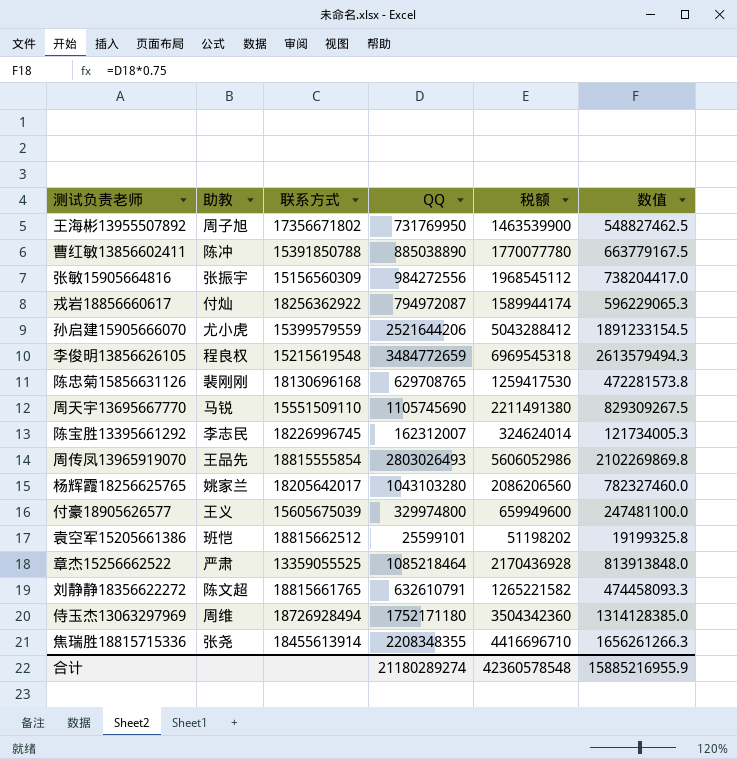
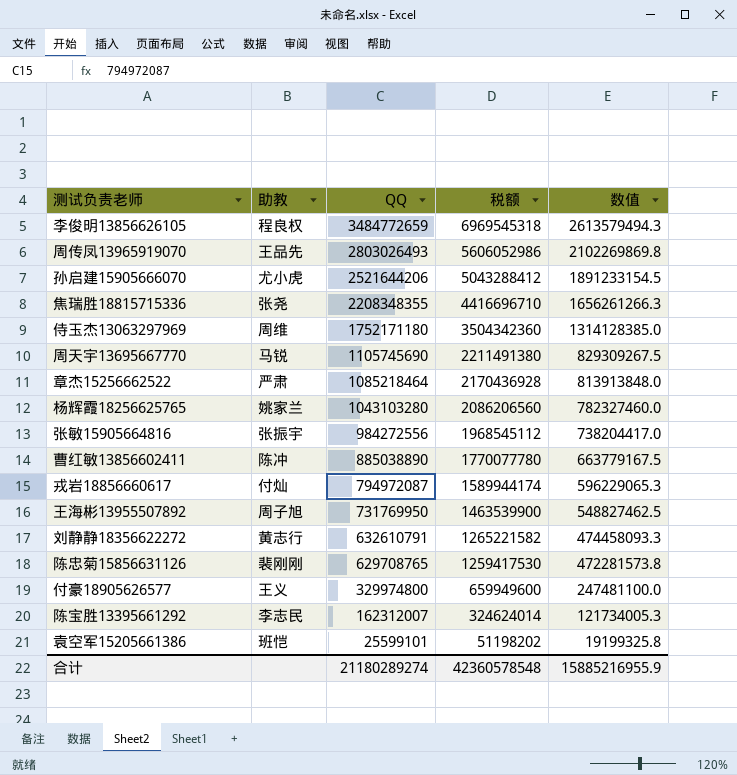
row order: none -> QQ descending
column 联系方式 | position: 3 -> none
刘静静18356622272 | 助教: 陈文超 -> 黄志行

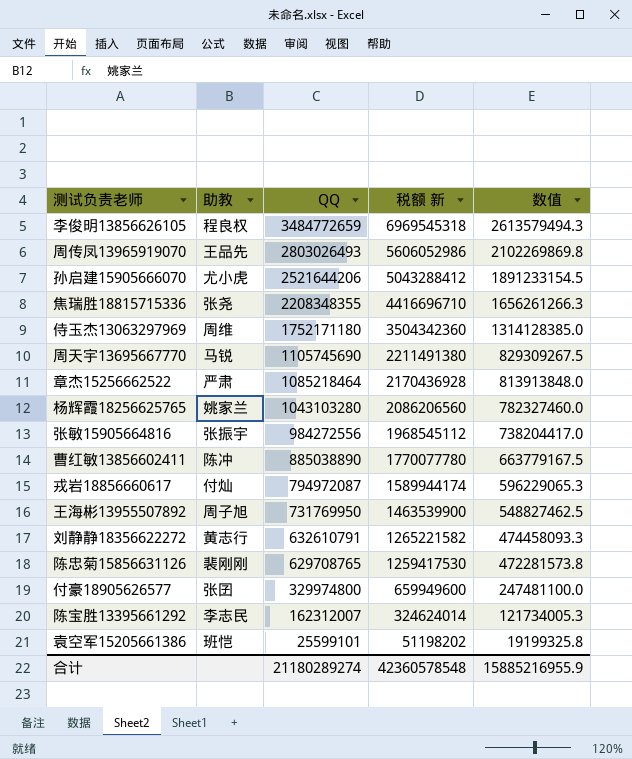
column name: 税额 -> 税额 新
付豪18905626577 | 助教: 王义 -> 张囝

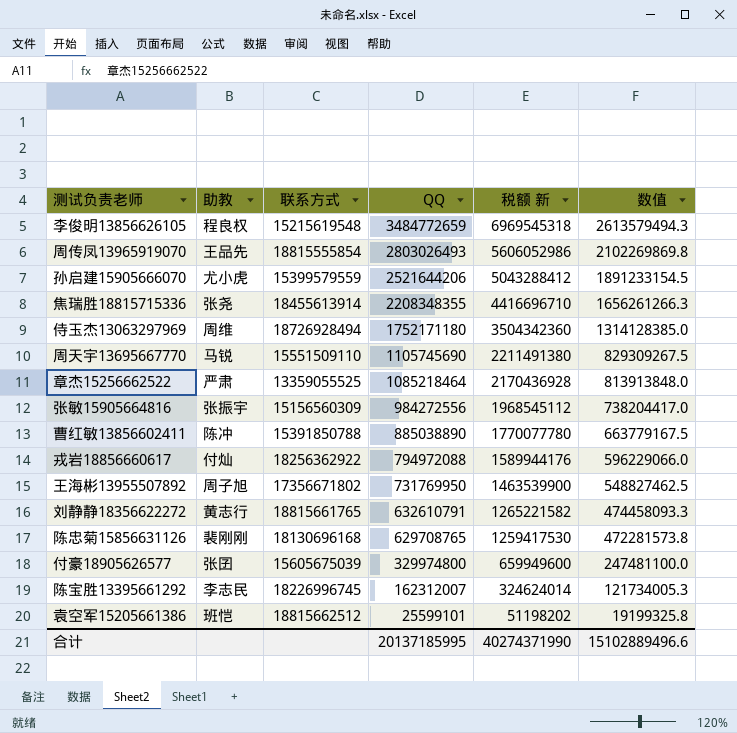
column 联系方式 | position: none -> 3
row 杨辉霞18256625765: 姚家兰 | 1043103280 | 2086206560 | 782327460.0 -> none
戎岩18856660617 | QQ: 794972087 -> 794972088
戎岩18856660617 | 税额 新: 1589944174 -> 1589944176
戎岩18856660617 | 数值: 596229065.3 -> 596229066.0
合计 | QQ: 21180289274 -> 20137185995
合计 | 税额 新: 42360578548 -> 40274371990
合计 | 数值: 15885216955.9 -> 15102889496.6

